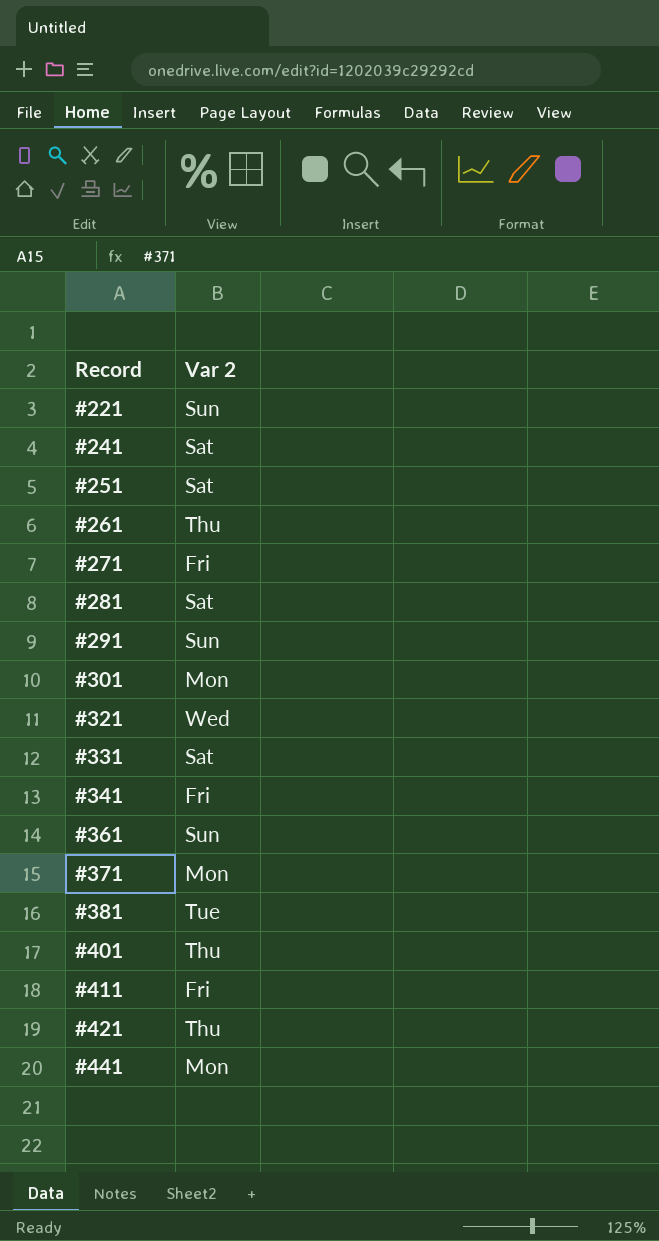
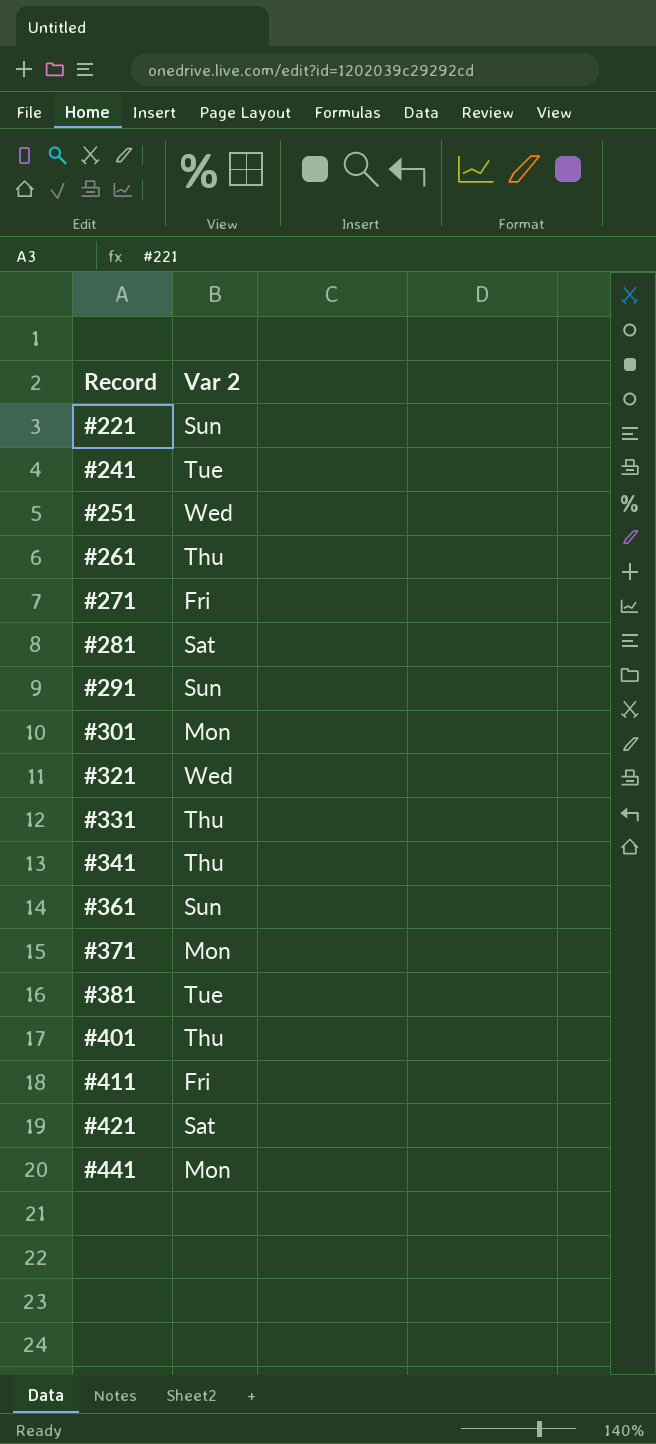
#241 | Var 2: Sat -> Tue
#251 | Var 2: Sat -> Wed
#331 | Var 2: Sat -> Thu
#341 | Var 2: Fri -> Thu
#421 | Var 2: Thu -> Sat

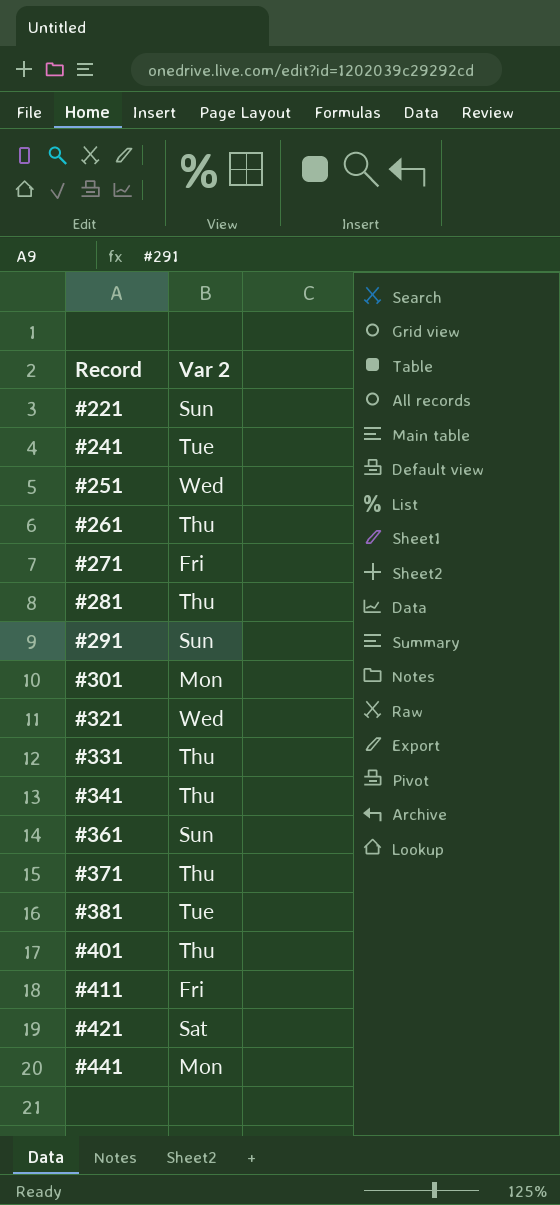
#281 | Var 2: Sat -> Thu
#371 | Var 2: Mon -> Thu

